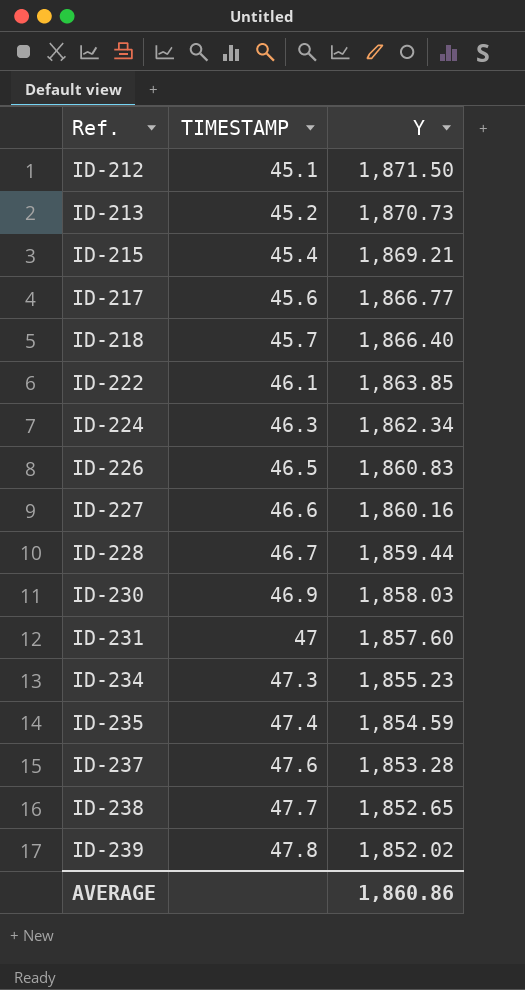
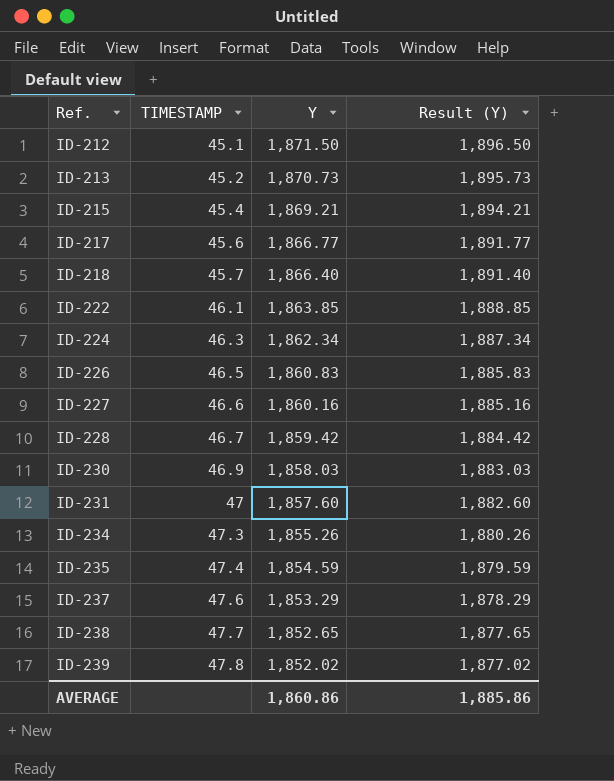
column Result (Y) | formula: none -> [Y] + 25
ID-228 | Y: 1,859.44 -> 1,859.42
ID-234 | Y: 1,855.23 -> 1,855.26
ID-237 | Y: 1,853.28 -> 1,853.29

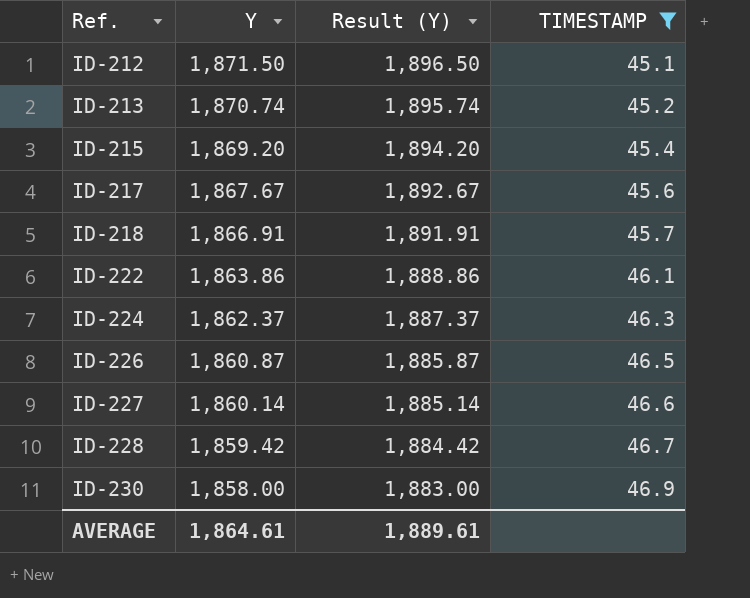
filter: none -> TIMESTAMP <= 46.9
column TIMESTAMP | position: 2 -> 4
ID-213 | Y: 1,870.73 -> 1,870.74
ID-213 | Result (Y): 1,895.73 -> 1,895.74
ID-215 | Y: 1,869.21 -> 1,869.20
ID-215 | Result (Y): 1,894.21 -> 1,894.20
ID-217 | Y: 1,866.77 -> 1,867.67
ID-217 | Result (Y): 1,891.77 -> 1,892.67
ID-218 | Y: 1,866.40 -> 1,866.91
ID-218 | Result (Y): 1,891.40 -> 1,891.91
ID-222 | Y: 1,863.85 -> 1,863.86
ID-222 | Result (Y): 1,888.85 -> 1,888.86
ID-224 | Y: 1,862.34 -> 1,862.37
ID-224 | Result (Y): 1,887.34 -> 1,887.37
ID-226 | Y: 1,860.83 -> 1,860.87
ID-226 | Result (Y): 1,885.83 -> 1,885.87
ID-227 | Y: 1,860.16 -> 1,860.14
ID-227 | Result (Y): 1,885.16 -> 1,885.14
ID-230 | Y: 1,858.03 -> 1,858.00
ID-230 | Result (Y): 1,883.03 -> 1,883.00
AVERAGE | Y: 1,860.86 -> 1,864.61
AVERAGE | Result (Y): 1,885.86 -> 1,889.61

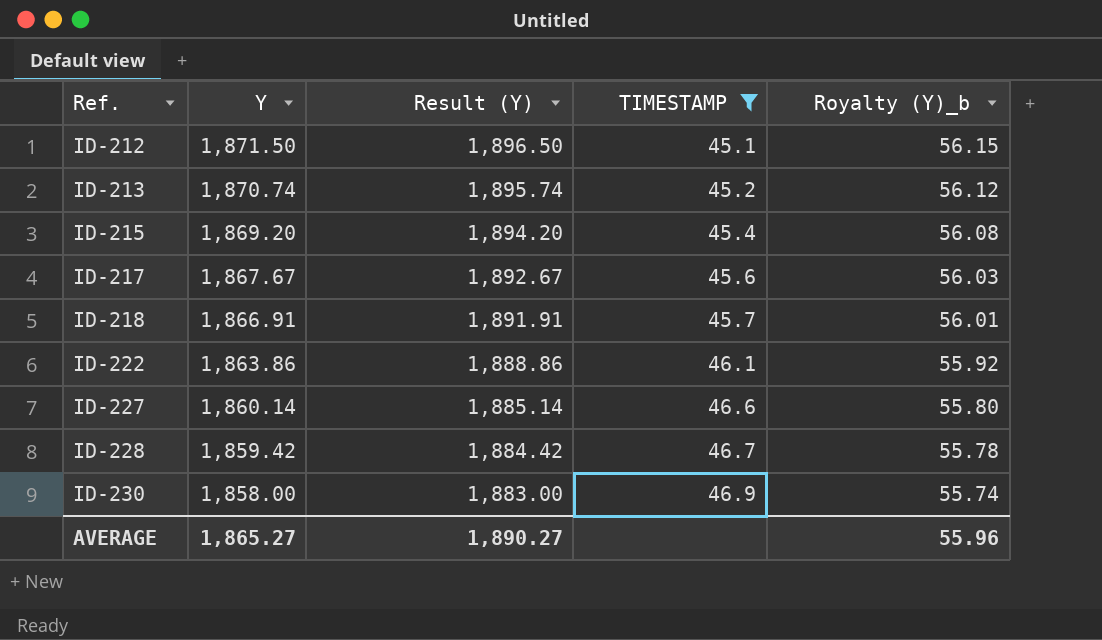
column Royalty (Y)_b | formula: none -> [Y] * 0.03
row ID-224: 1,862.37 | 1,887.37 | 46.3 -> none
row ID-226: 1,860.87 | 1,885.87 | 46.5 -> none
AVERAGE | Y: 1,864.61 -> 1,865.27
AVERAGE | Result (Y): 1,889.61 -> 1,890.27

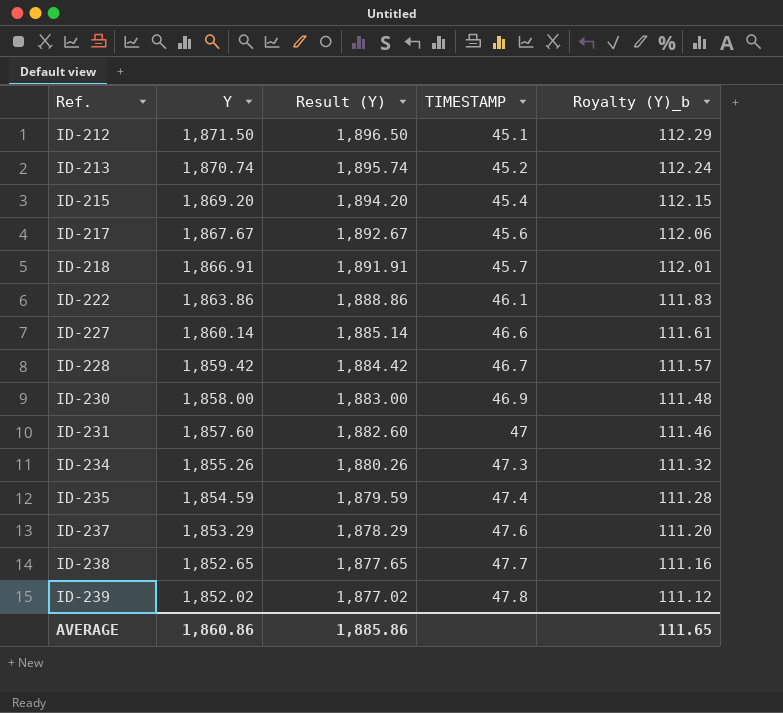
filter: TIMESTAMP <= 46.9 -> none
column Royalty (Y)_b | formula: [Y] * 0.03 -> [Y] * 0.06
AVERAGE | Y: 1,865.27 -> 1,860.86
AVERAGE | Result (Y): 1,890.27 -> 1,885.86
AVERAGE | Royalty (Y)_b: 55.96 -> 111.65

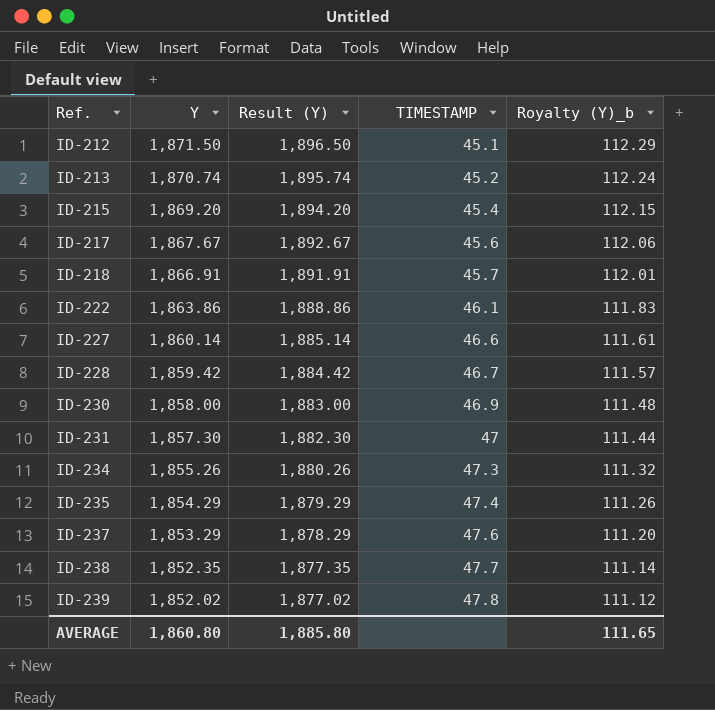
ID-231 | Y: 1,857.60 -> 1,857.30
ID-231 | Result (Y): 1,882.60 -> 1,882.30
ID-231 | Royalty (Y)_b: 111.46 -> 111.44
ID-235 | Y: 1,854.59 -> 1,854.29
ID-235 | Result (Y): 1,879.59 -> 1,879.29
ID-235 | Royalty (Y)_b: 111.28 -> 111.26
ID-238 | Y: 1,852.65 -> 1,852.35
ID-238 | Result (Y): 1,877.65 -> 1,877.35
ID-238 | Royalty (Y)_b: 111.16 -> 111.14
AVERAGE | Y: 1,860.86 -> 1,860.80
AVERAGE | Result (Y): 1,885.86 -> 1,885.80

